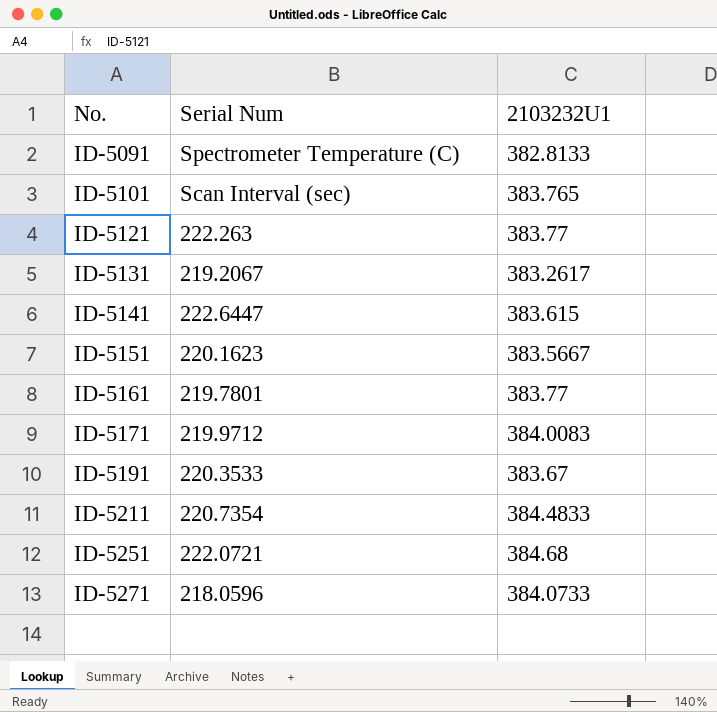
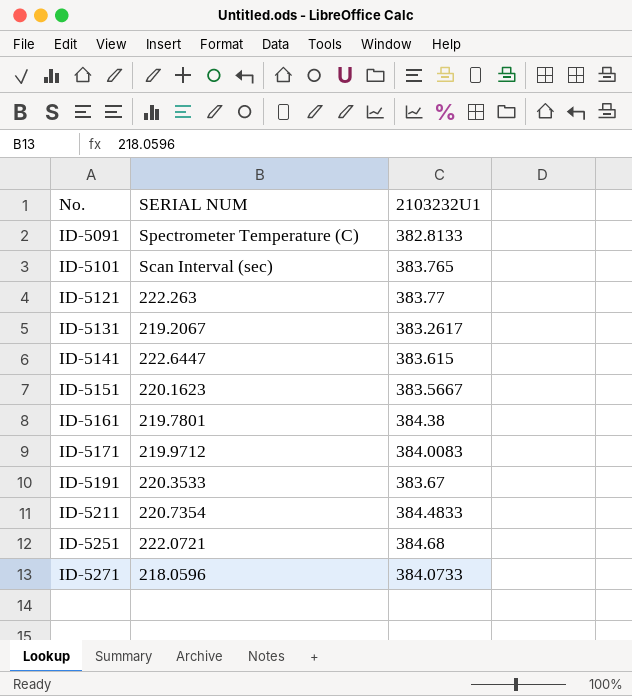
column name: Serial Num -> SERIAL NUM
ID-5161 | 2103232U1: 383.77 -> 384.38

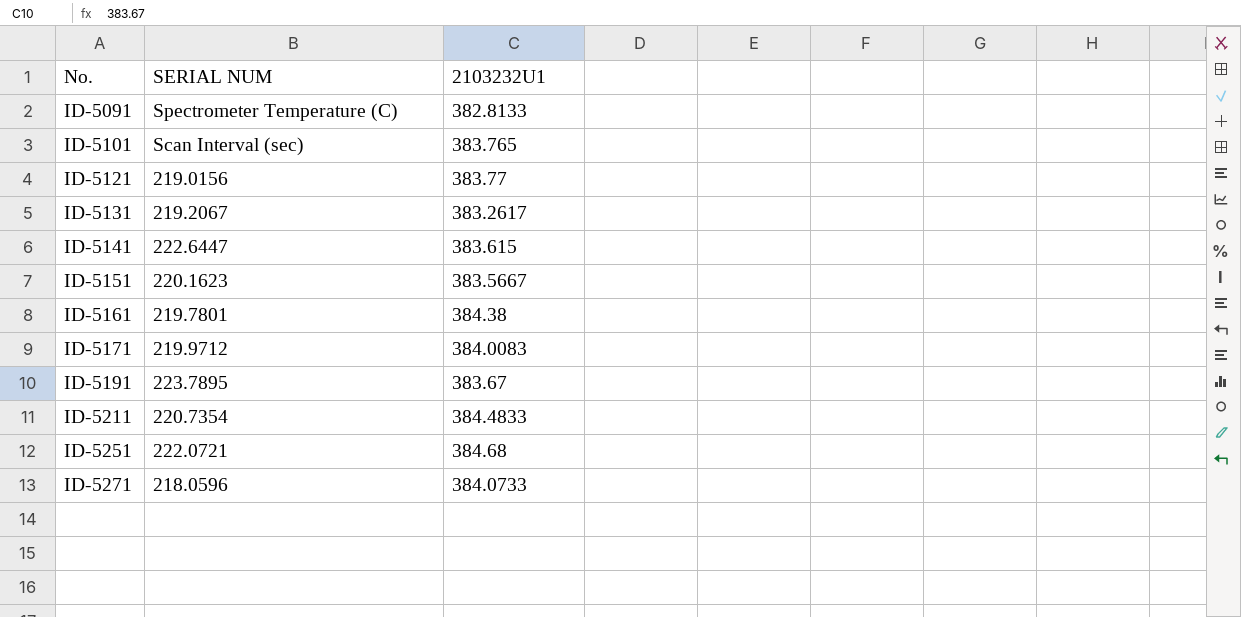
ID-5121 | SERIAL NUM: 222.263 -> 219.0156
ID-5191 | SERIAL NUM: 220.3533 -> 223.7895

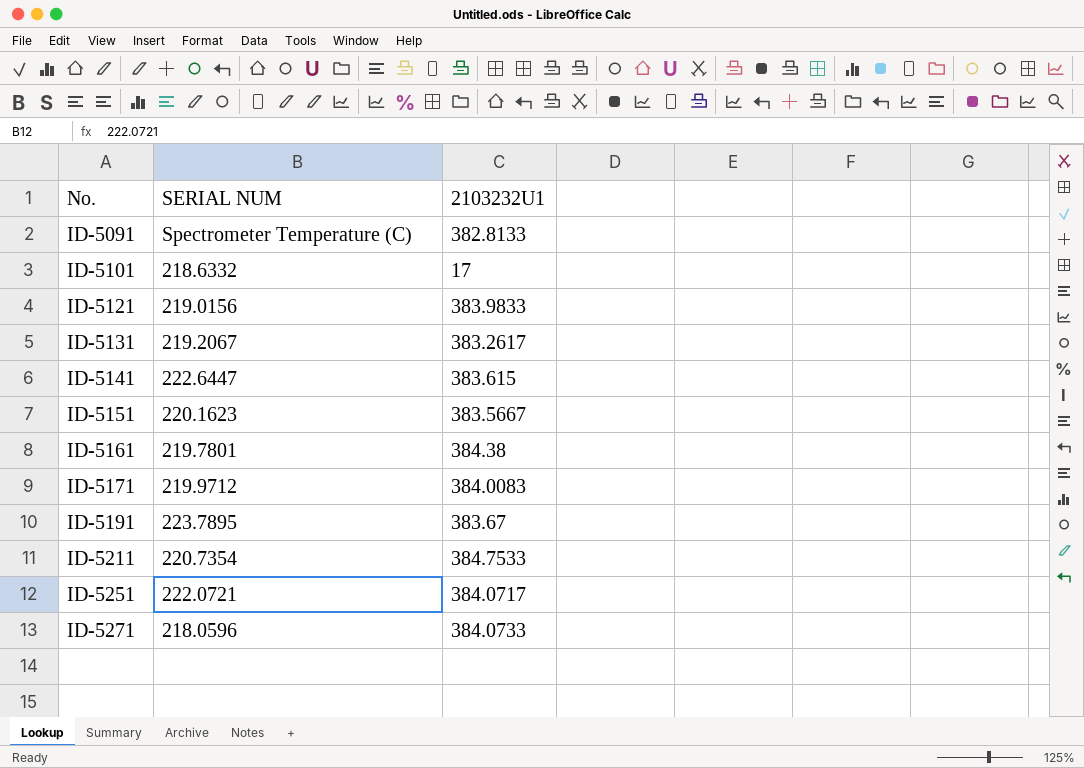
ID-5101 | SERIAL NUM: Scan Interval (sec) -> 218.6332
ID-5101 | 2103232U1: 383.765 -> 17
ID-5121 | 2103232U1: 383.77 -> 383.9833
ID-5211 | 2103232U1: 384.4833 -> 384.7533
ID-5251 | 2103232U1: 384.68 -> 384.0717

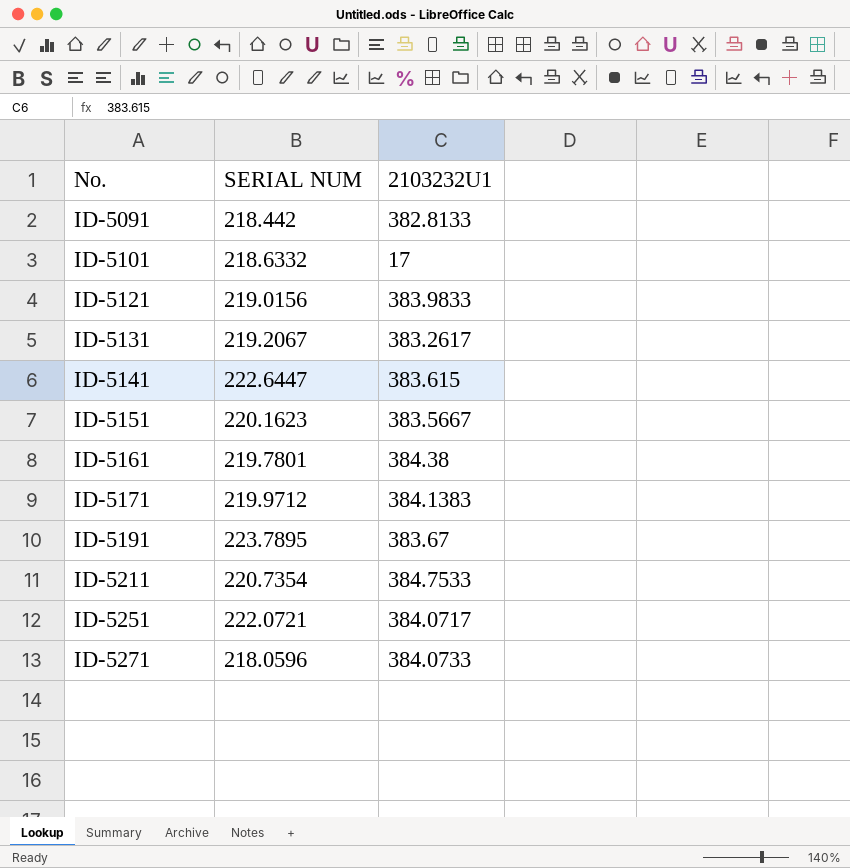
ID-5091 | SERIAL NUM: Spectrometer Temperature (C) -> 218.442
ID-5171 | 2103232U1: 384.0083 -> 384.1383

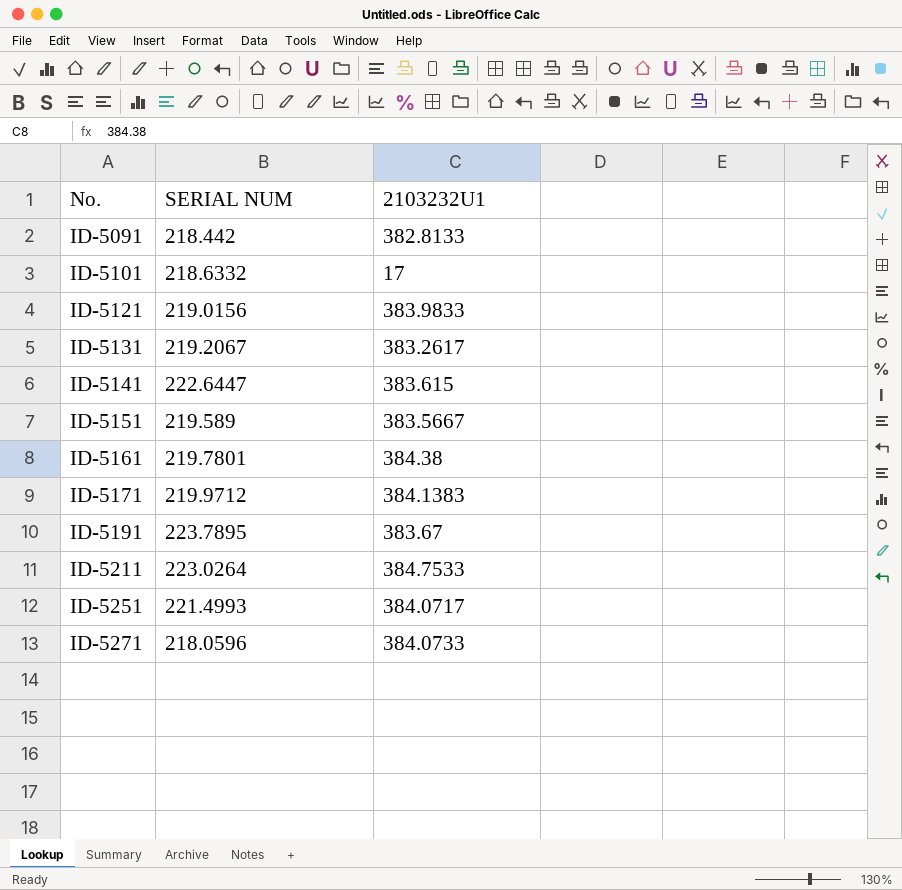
ID-5151 | SERIAL NUM: 220.1623 -> 219.589
ID-5211 | SERIAL NUM: 220.7354 -> 223.0264
ID-5251 | SERIAL NUM: 222.0721 -> 221.4993

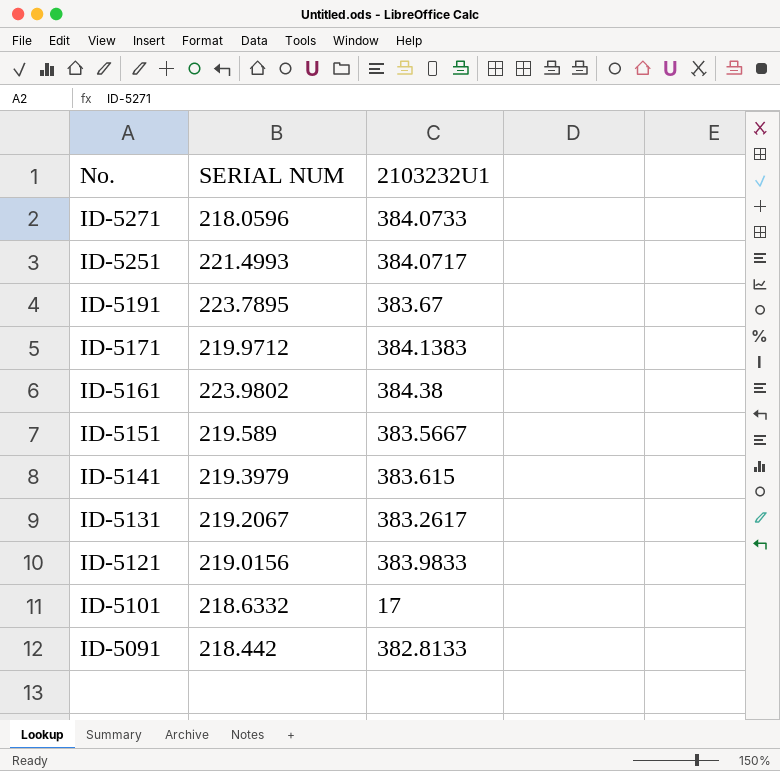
row order: No. ascending -> No. descending
row ID-5211: 223.0264 | 384.7533 -> none
ID-5161 | SERIAL NUM: 219.7801 -> 223.9802
ID-5141 | SERIAL NUM: 222.6447 -> 219.3979

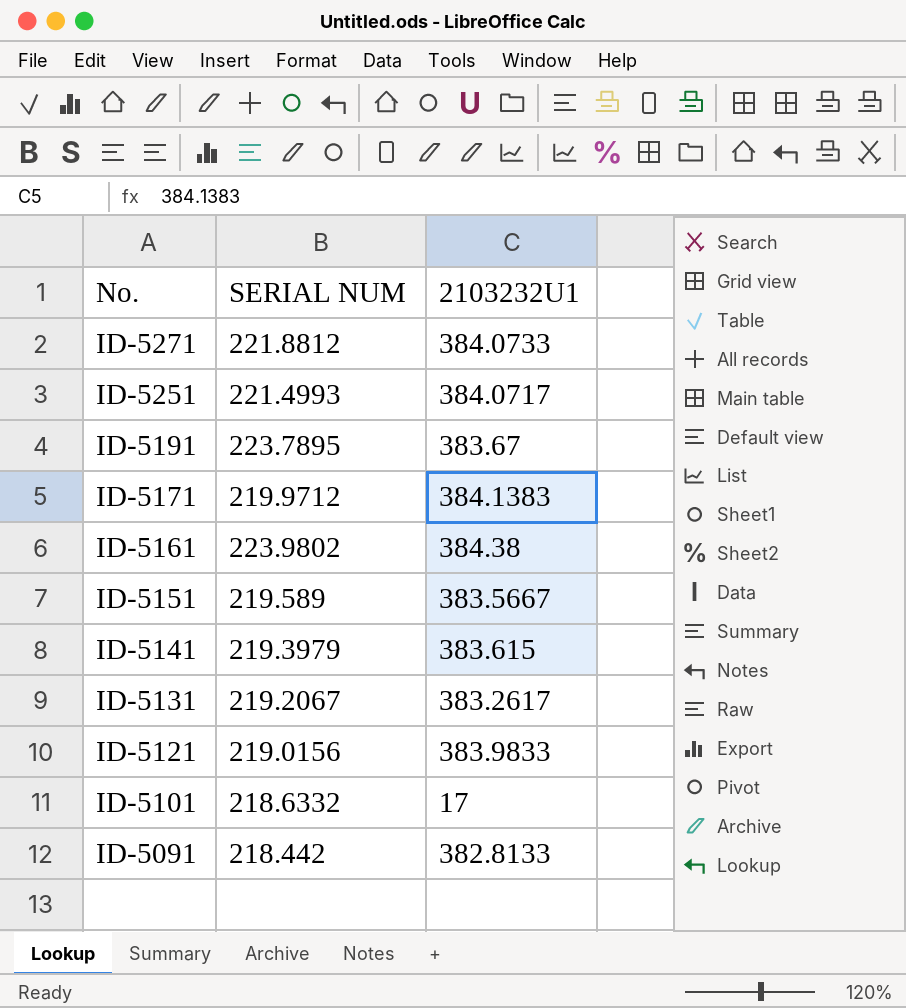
ID-5271 | SERIAL NUM: 218.0596 -> 221.8812

